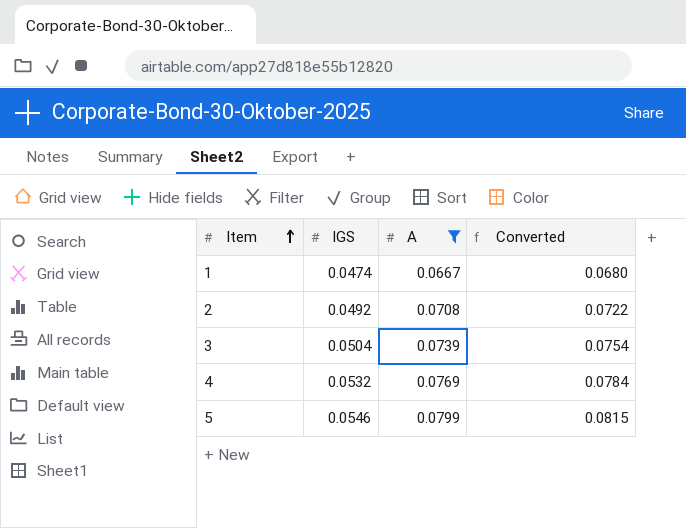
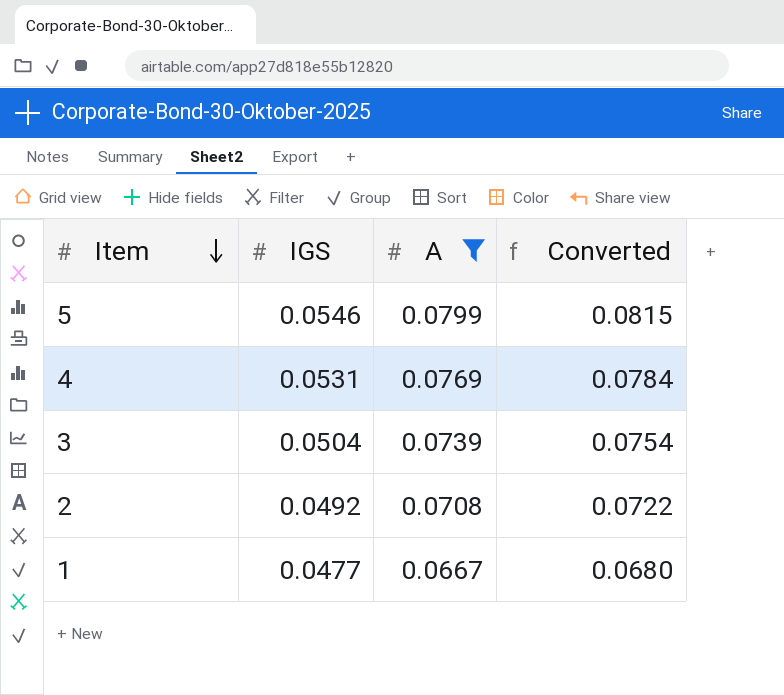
row order: Item ascending -> Item descending
4 | IGS: 0.0532 -> 0.0531
1 | IGS: 0.0474 -> 0.0477

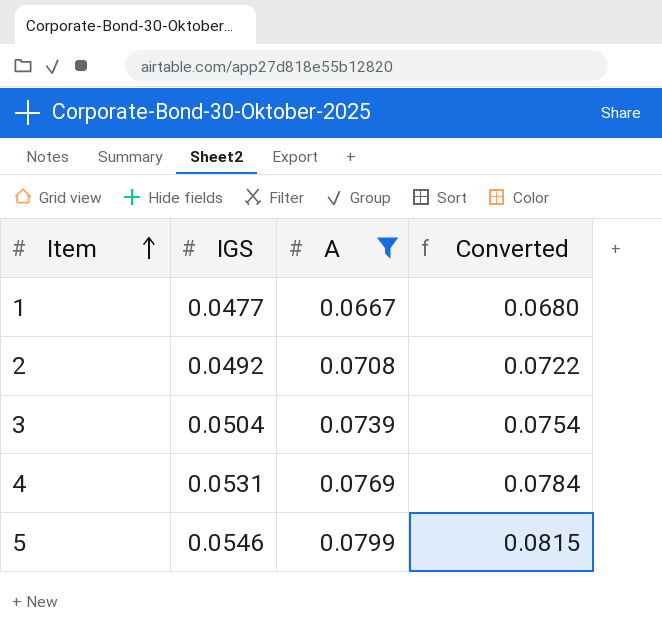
row order: Item descending -> Item ascending

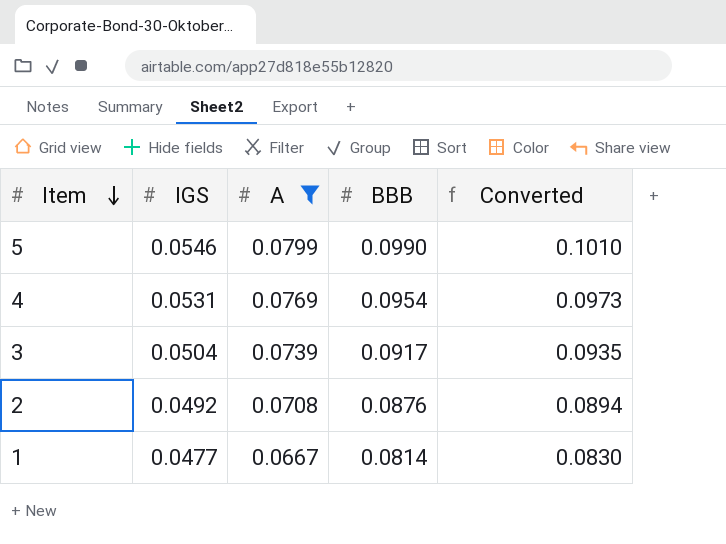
row order: Item ascending -> Item descending
column BBB | position: none -> 4
column Converted | formula: [A] * 1.02 -> [BBB] * 1.02

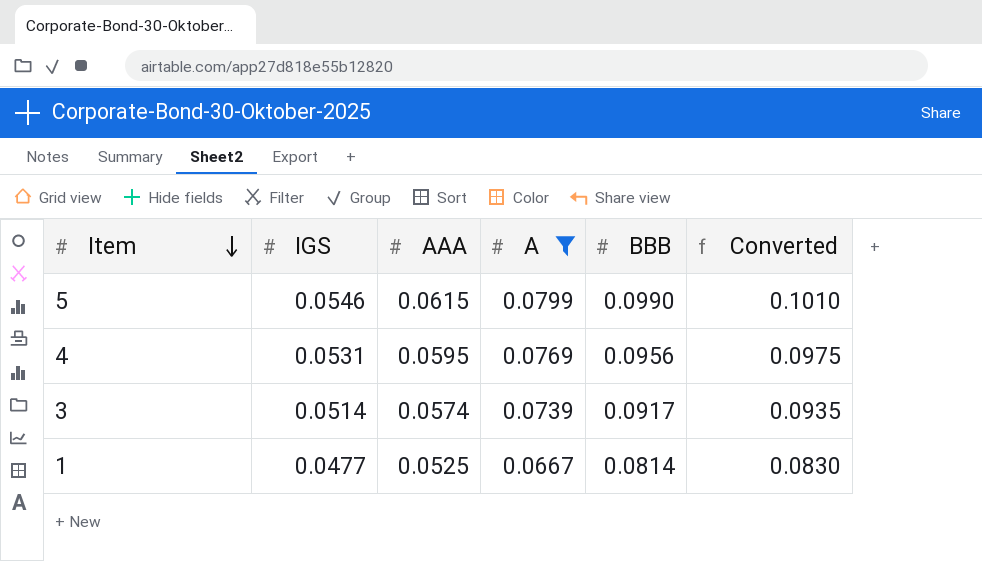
column AAA | position: none -> 3
row 2: 0.0492 | 0.0708 | 0.0876 | 0.0894 -> none
4 | BBB: 0.0954 -> 0.0956
4 | Converted: 0.0973 -> 0.0975
3 | IGS: 0.0504 -> 0.0514

